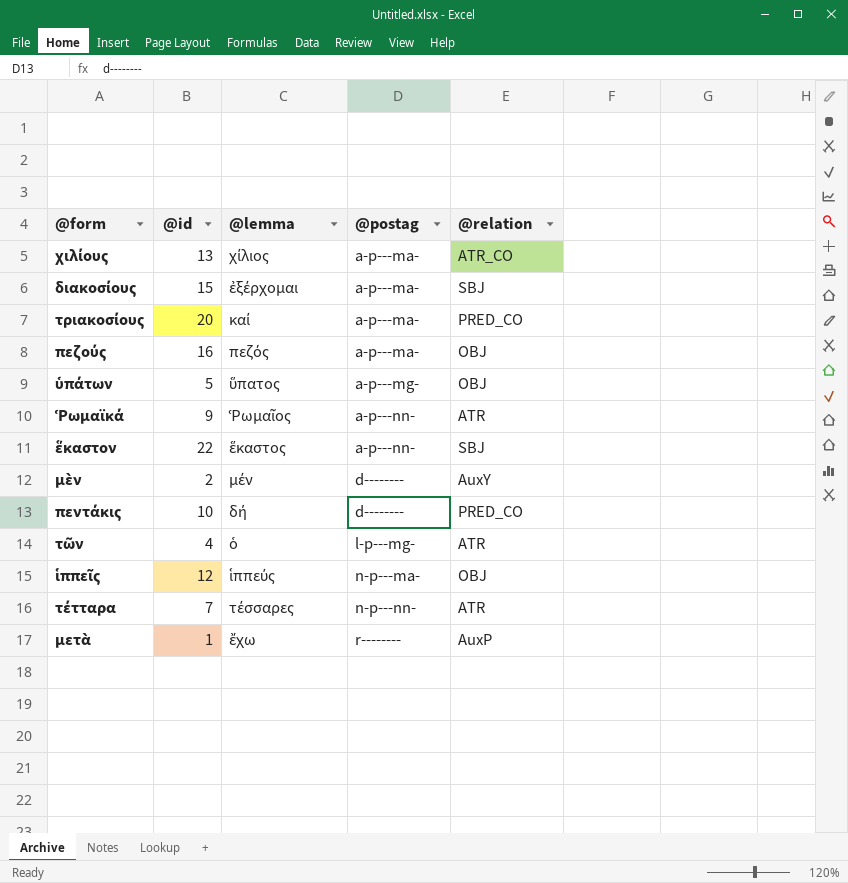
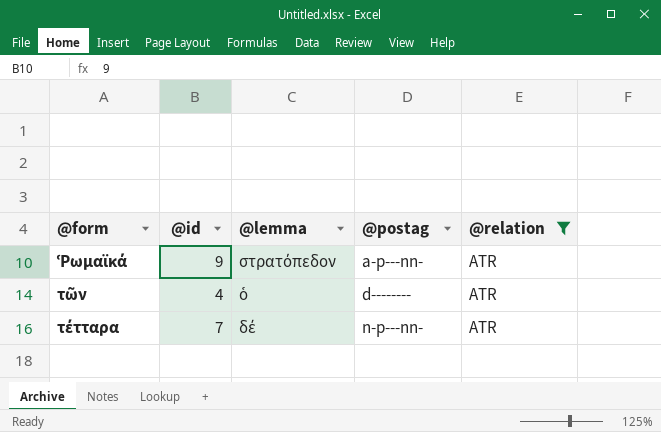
filter: none -> @relation = ATR
Ῥωμαϊκά | @lemma: Ῥωμαῖος -> στρατόπεδον
τῶν | @postag: l-p---mg- -> d--------
τέτταρα | @lemma: τέσσαρες -> δέ

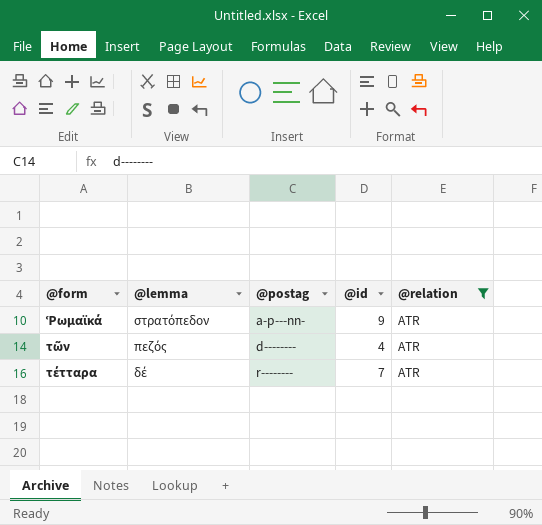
column @id | position: 2 -> 4
τῶν | @lemma: ὁ -> πεζός
τέτταρα | @postag: n-p---nn- -> r--------

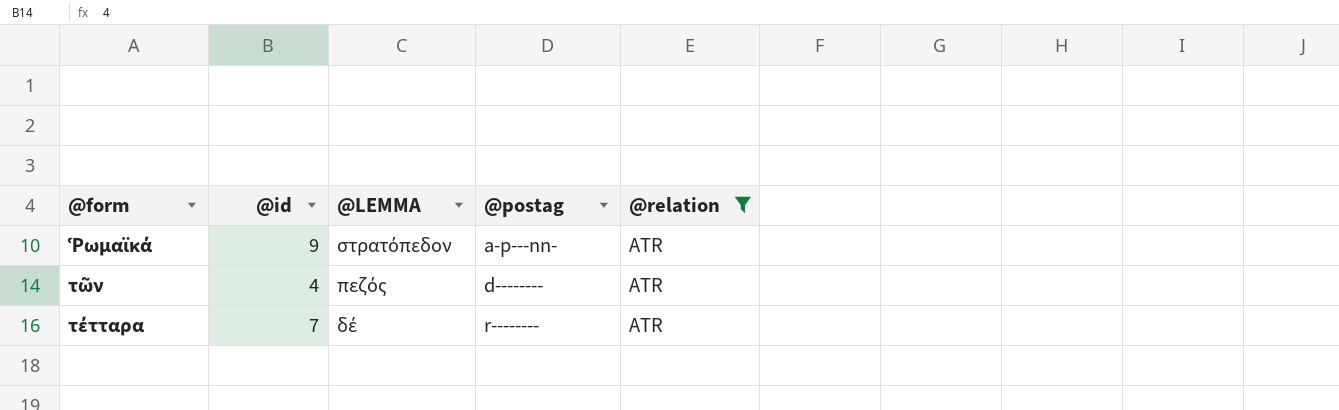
column @id | position: 4 -> 2
column name: @lemma -> @LEMMA

